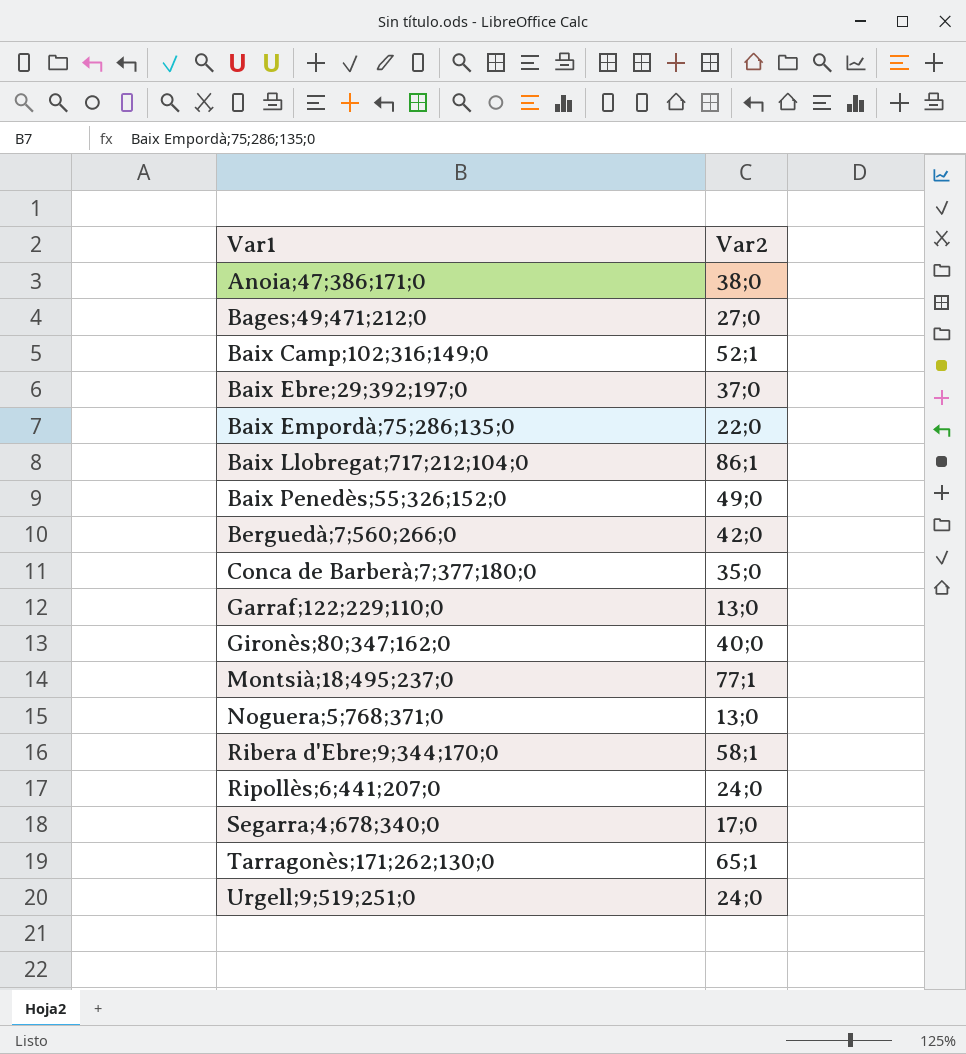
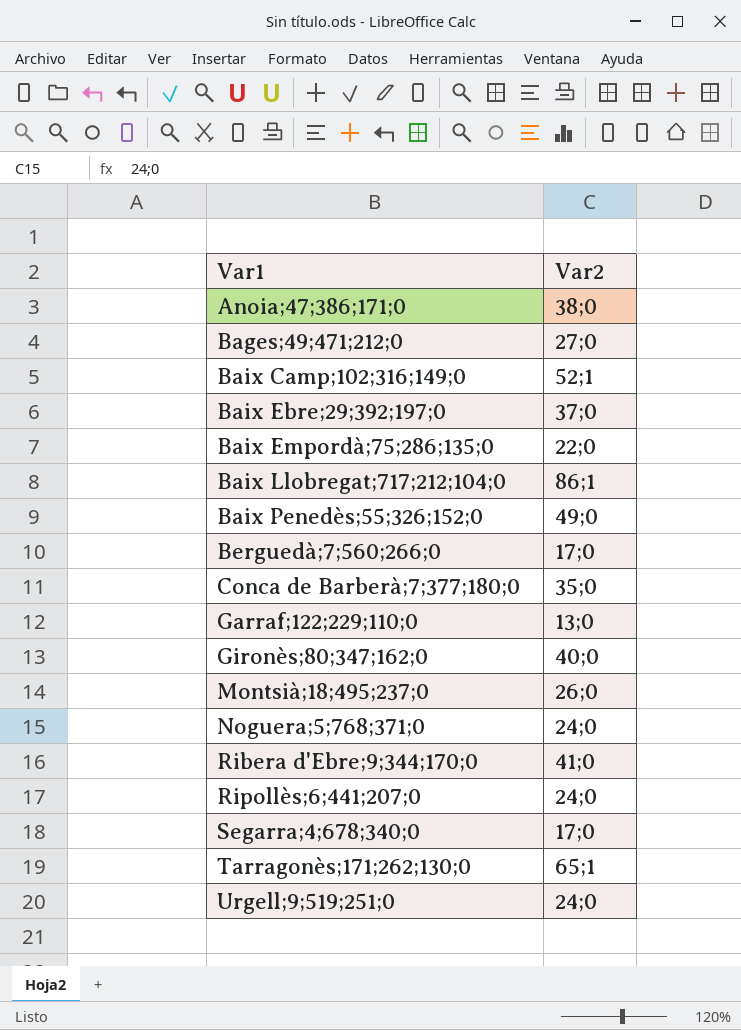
Berguedà;7;560;266;0 | Var2: 42;0 -> 17;0
Montsià;18;495;237;0 | Var2: 77;1 -> 26;0
Noguera;5;768;371;0 | Var2: 13;0 -> 24;0
Ribera d'Ebre;9;344;170;0 | Var2: 58;1 -> 41;0

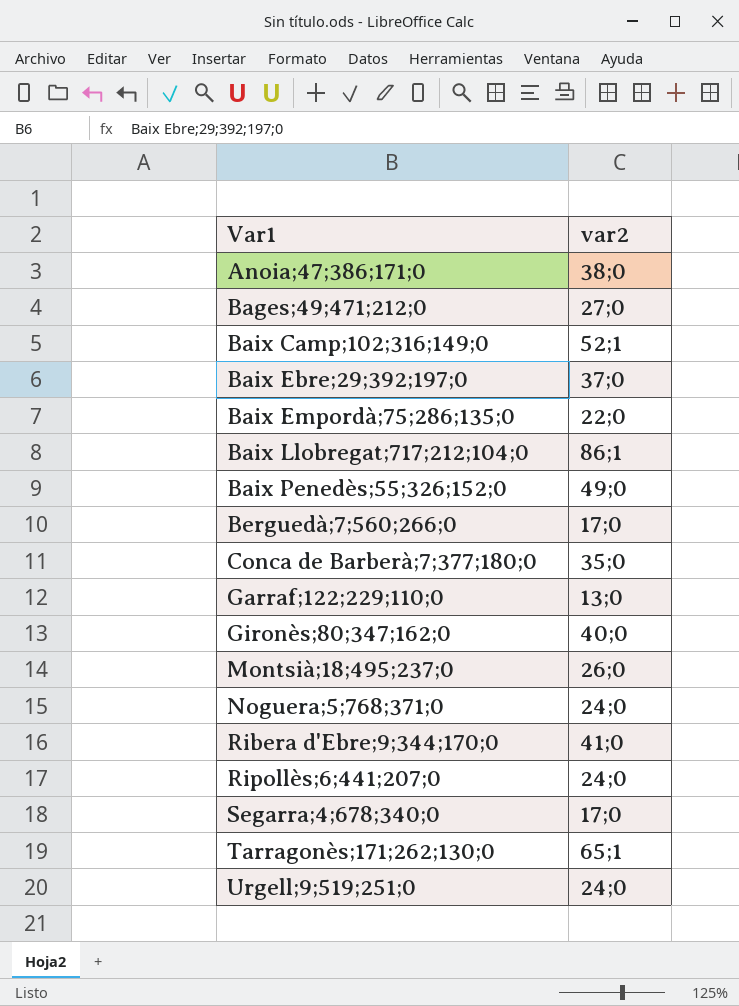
column name: Var2 -> var2

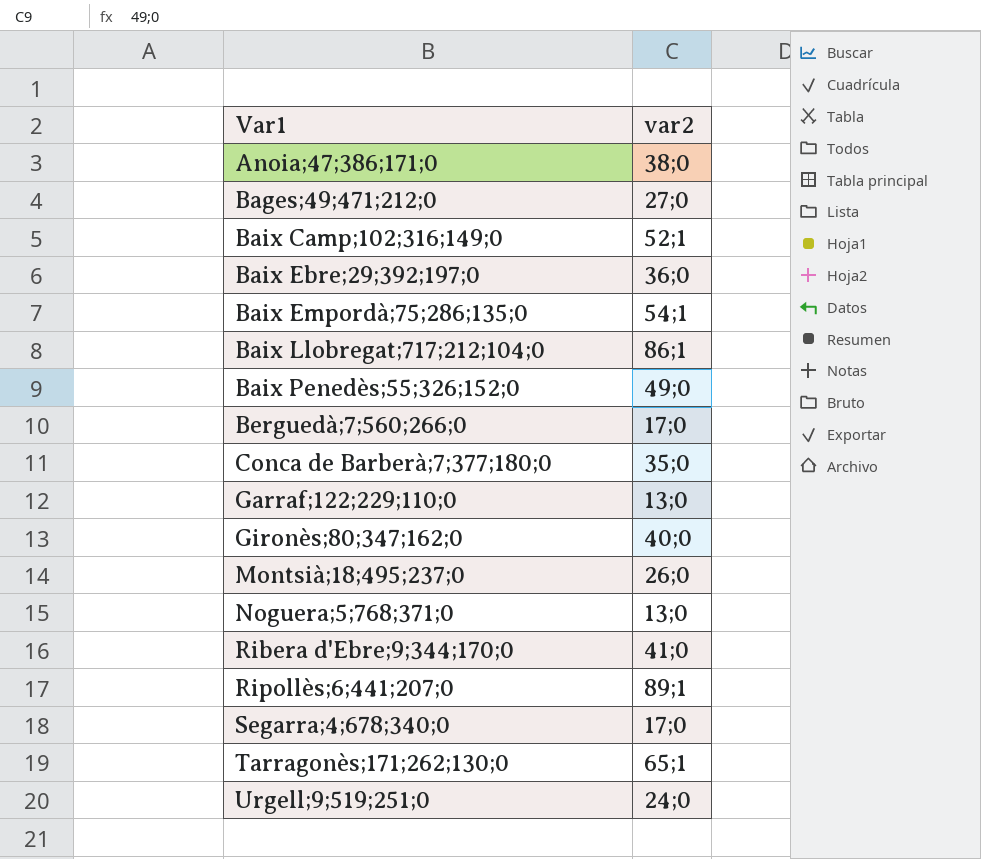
Baix Ebre;29;392;197;0 | var2: 37;0 -> 36;0
Baix Empordà;75;286;135;0 | var2: 22;0 -> 54;1
Noguera;5;768;371;0 | var2: 24;0 -> 13;0
Ripollès;6;441;207;0 | var2: 24;0 -> 89;1

